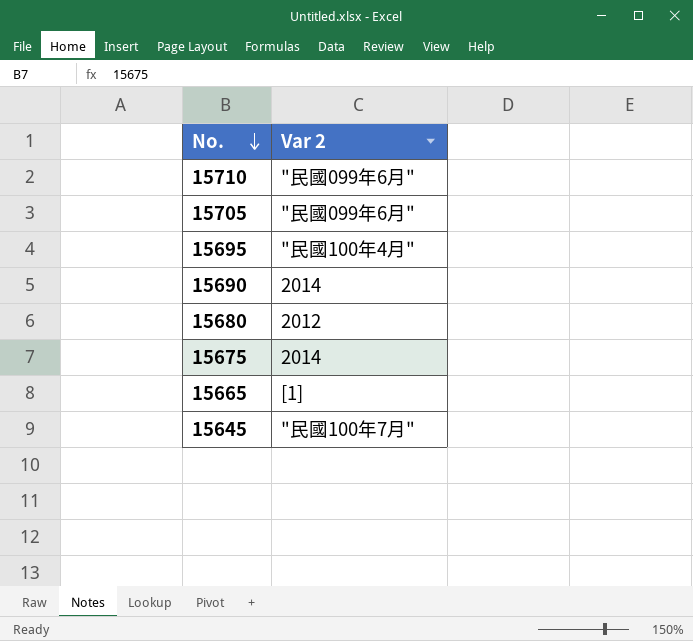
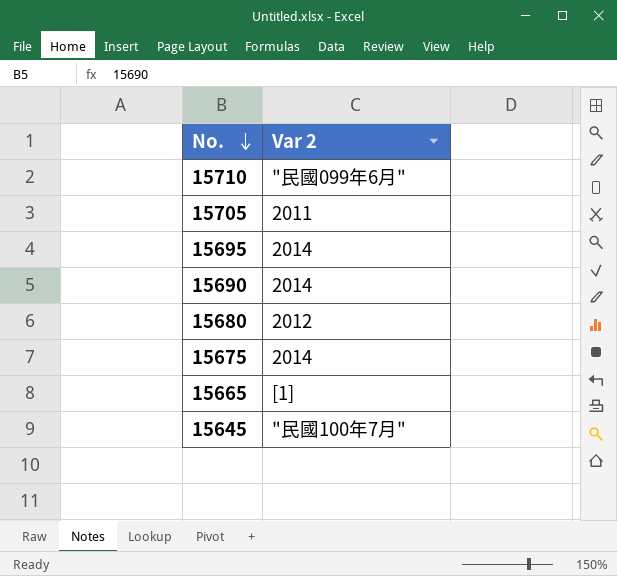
15705 | Var 2: "民國099年6月" -> 2011
15695 | Var 2: "民國100年4月" -> 2014

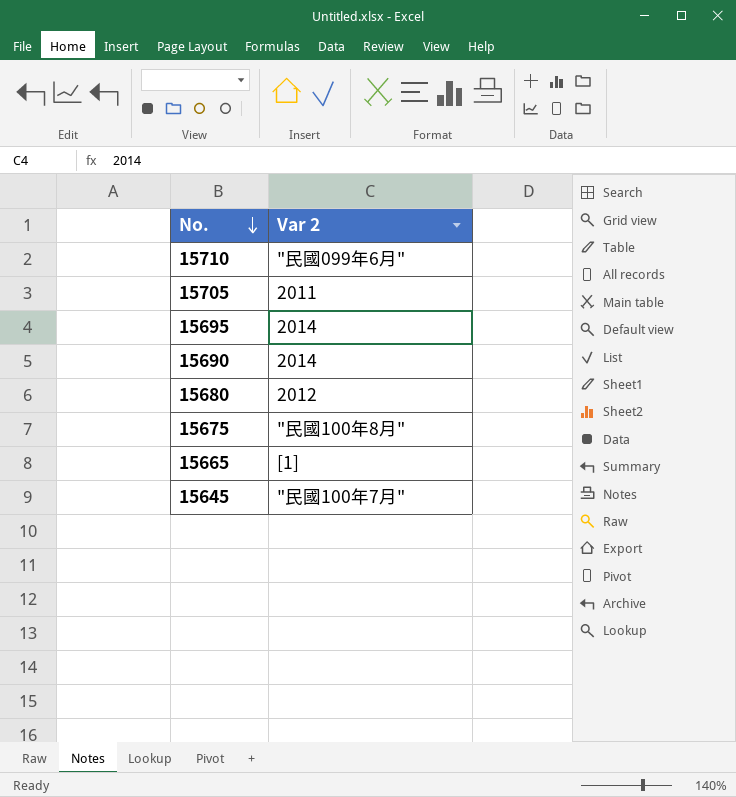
15675 | Var 2: 2014 -> "民國100年8月"

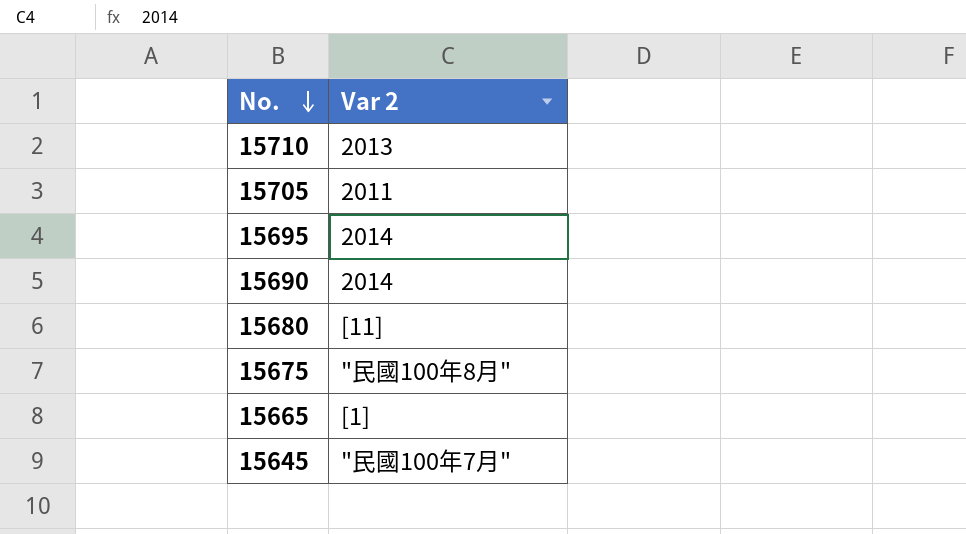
15710 | Var 2: "民國099年6月" -> 2013
15680 | Var 2: 2012 -> [11]

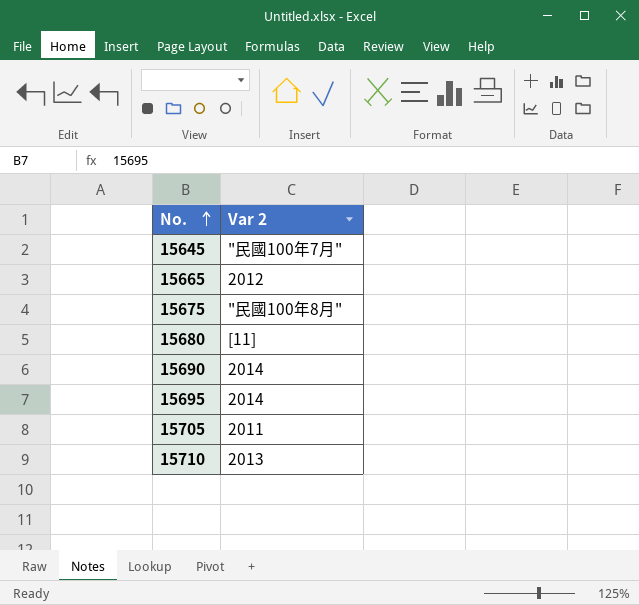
row order: No. descending -> No. ascending
15665 | Var 2: [1] -> 2012

